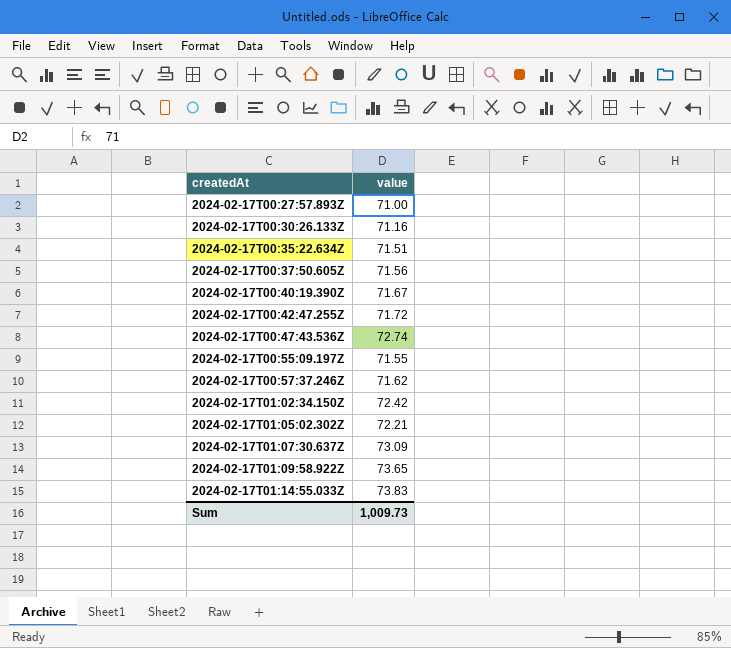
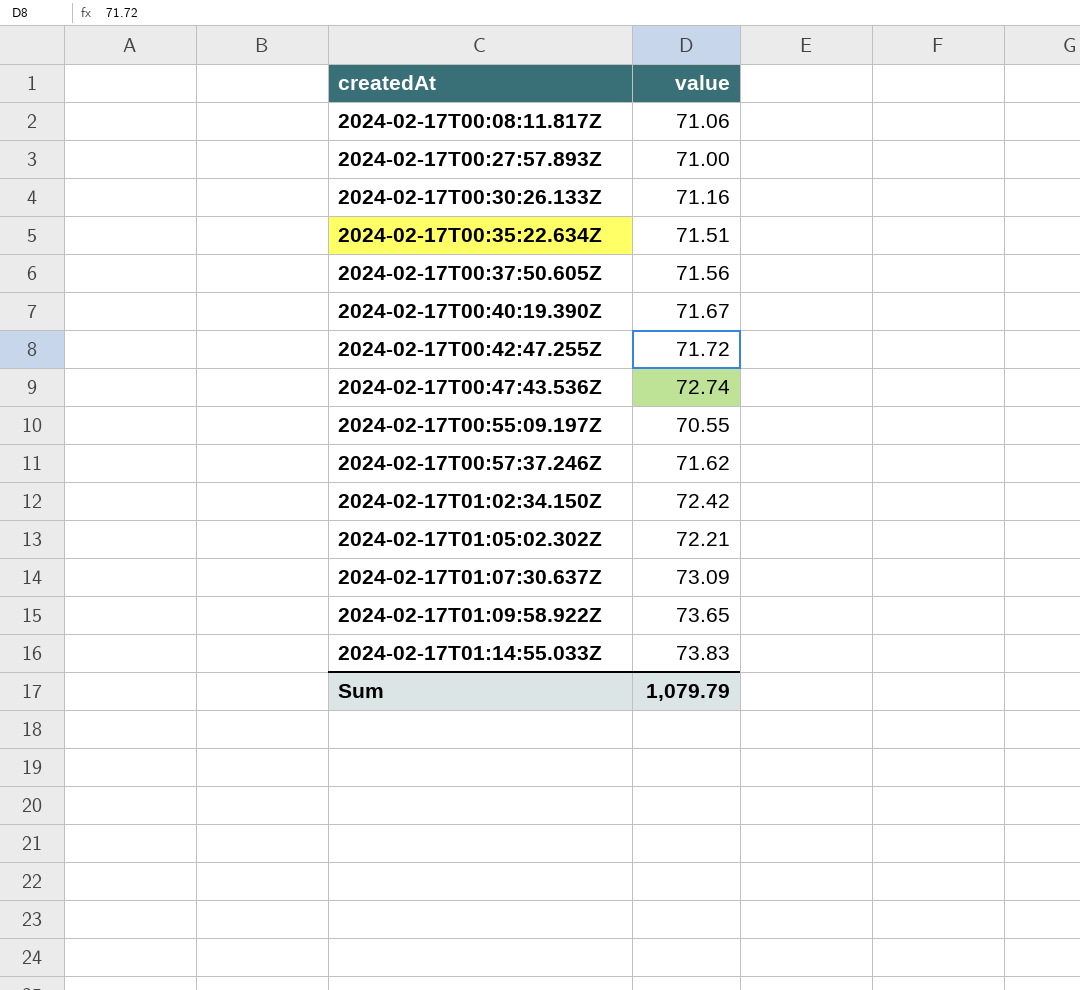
row 2024-02-17T00:08:11.817Z: none -> 71.06
2024-02-17T00:55:09.197Z | value: 71.55 -> 70.55
Sum | value: 1,009.73 -> 1,079.79

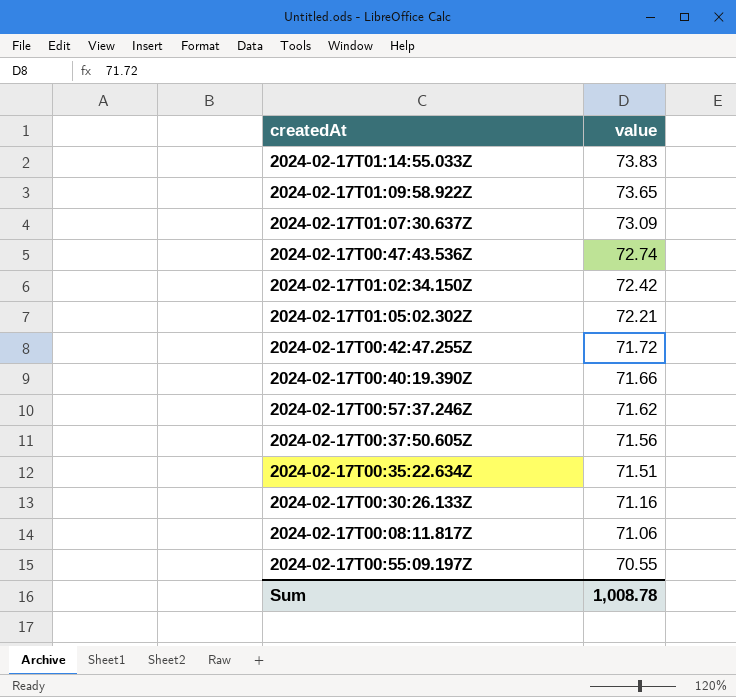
row order: createdAt ascending -> value descending
row 2024-02-17T00:27:57.893Z: 71.00 -> none
2024-02-17T00:40:19.390Z | value: 71.67 -> 71.66
Sum | value: 1,079.79 -> 1,008.78

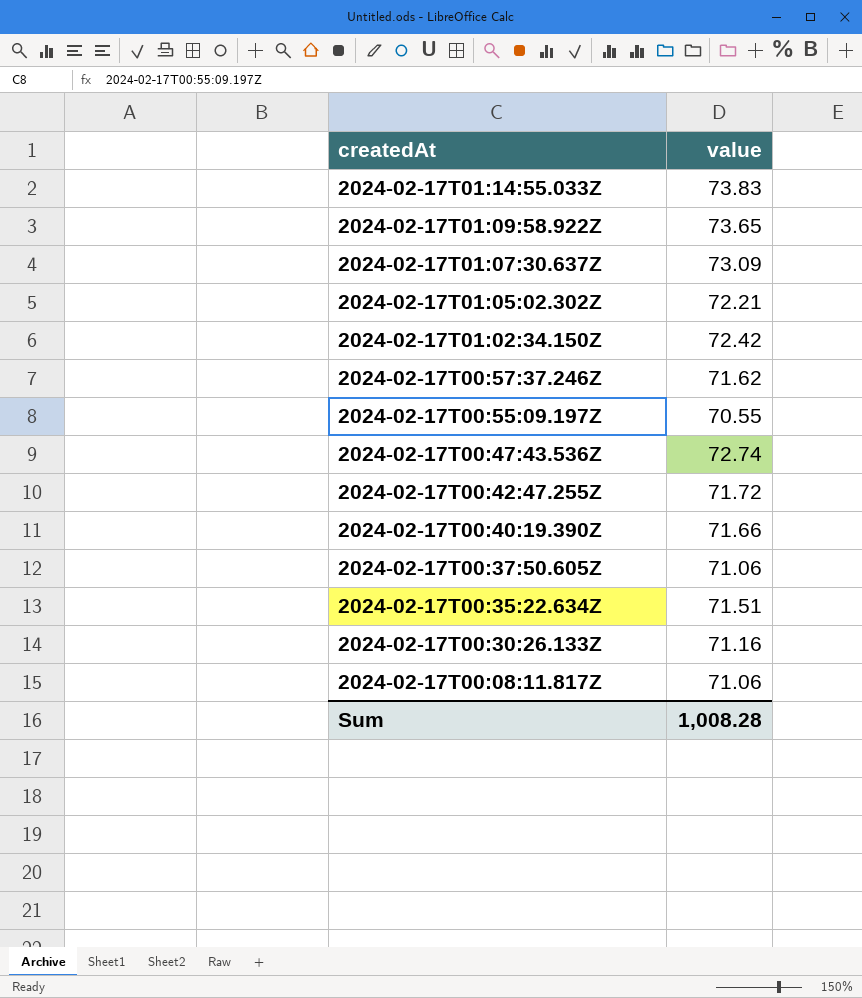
row order: value descending -> createdAt descending
2024-02-17T00:37:50.605Z | value: 71.56 -> 71.06
Sum | value: 1,008.78 -> 1,008.28

